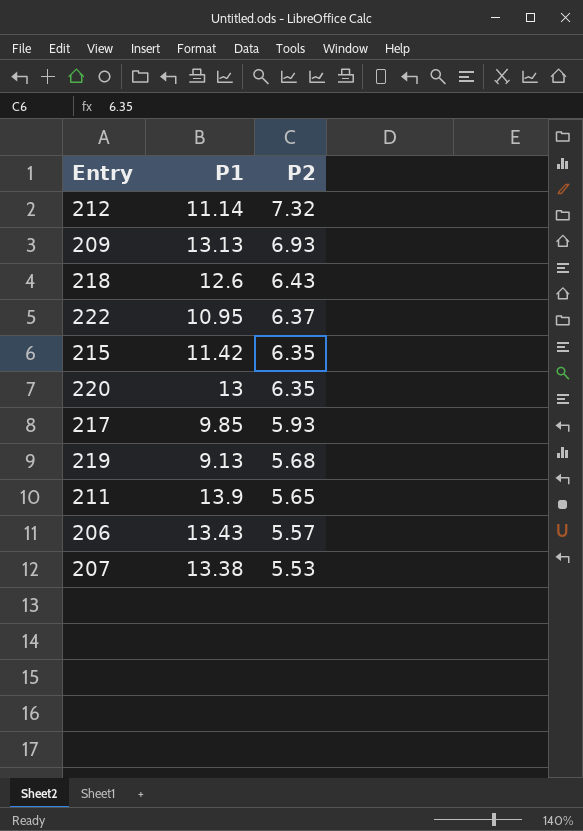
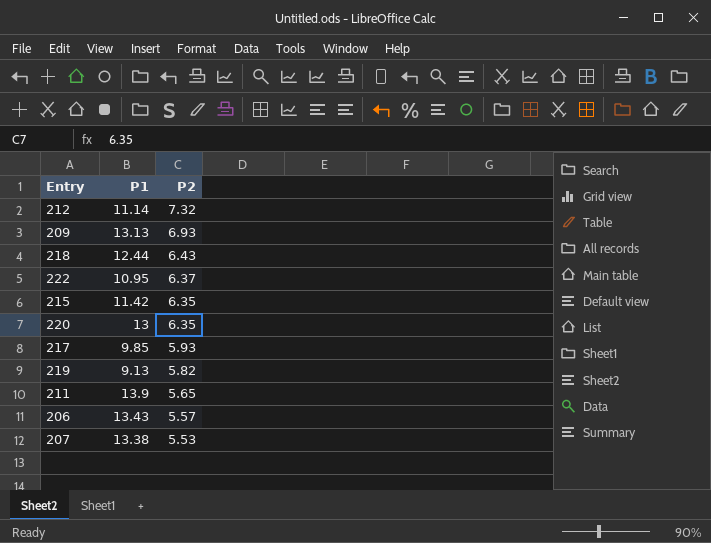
218 | P1: 12.6 -> 12.44
219 | P2: 5.68 -> 5.82

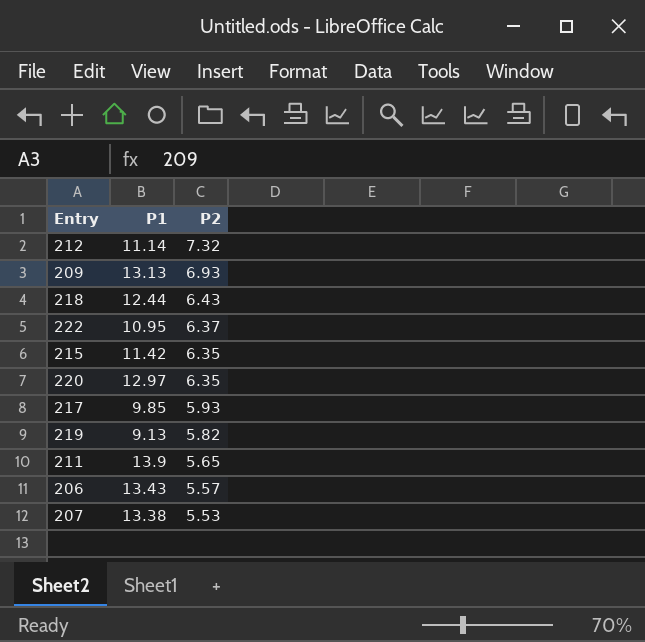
220 | P1: 13 -> 12.97

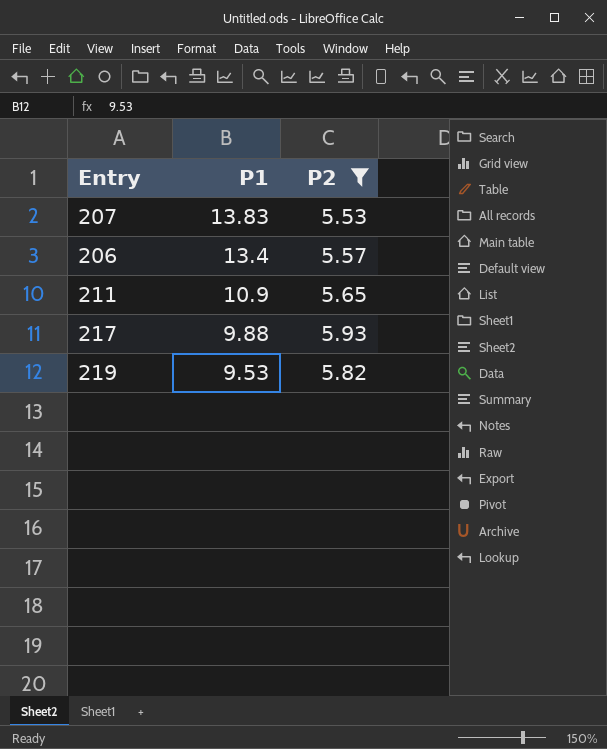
filter: none -> P2 <= 5.93
row order: P2 descending -> P1 descending
207 | P1: 13.38 -> 13.83
206 | P1: 13.43 -> 13.4
211 | P1: 13.9 -> 10.9
217 | P1: 9.85 -> 9.88
219 | P1: 9.13 -> 9.53

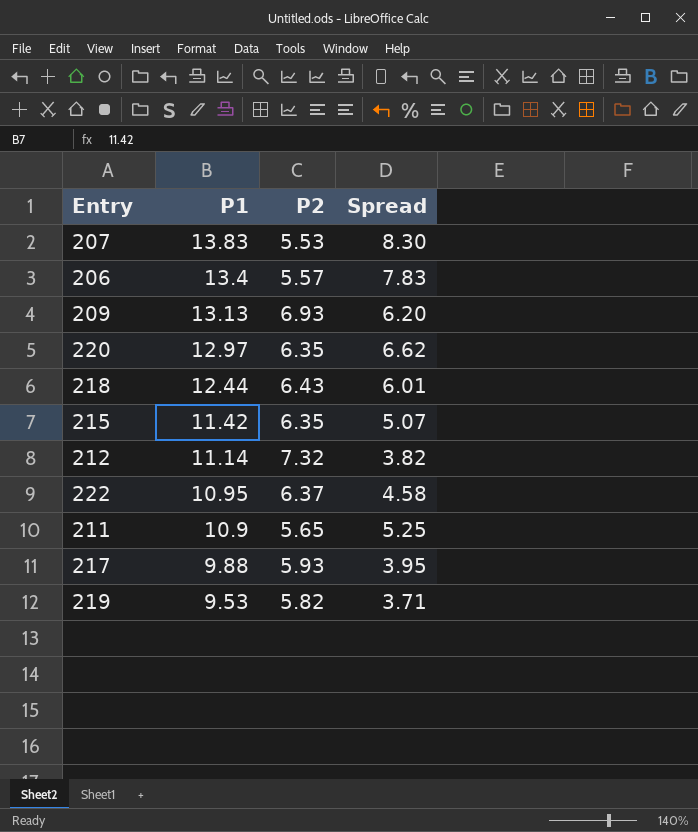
filter: P2 <= 5.93 -> none
column Spread | formula: none -> [P1] - [P2]

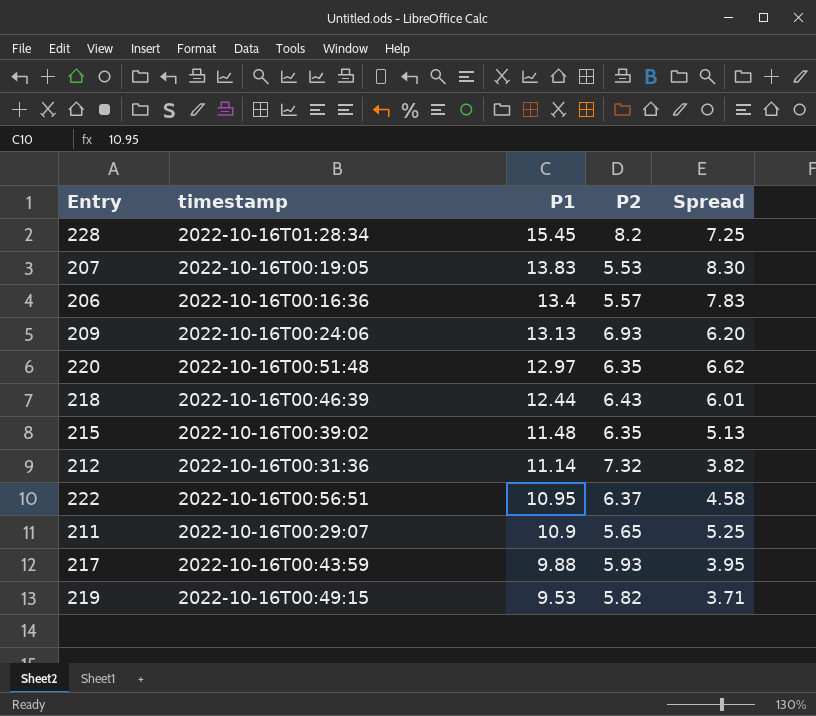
column timestamp | position: none -> 2
row 228: none -> 2022-10-16T01:28:34 | 15.45 | 8.2 | 7.25
215 | P1: 11.42 -> 11.48
215 | Spread: 5.07 -> 5.13

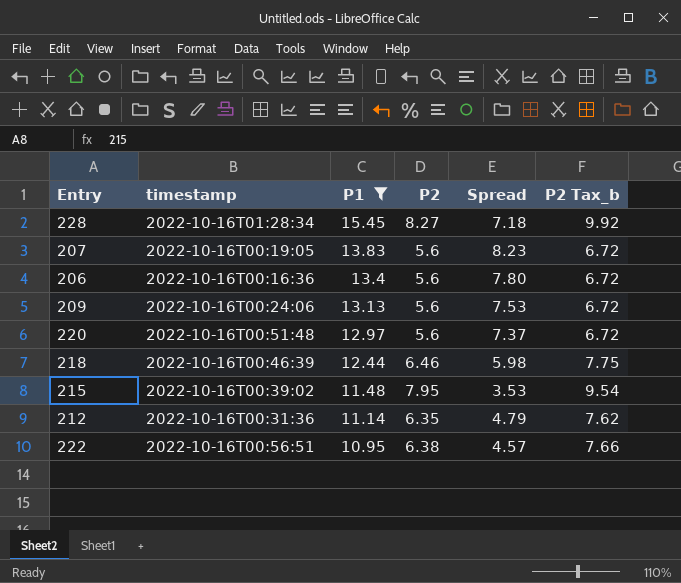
filter: none -> P1 >= 10.95
column P2 Tax_b | formula: none -> [P2] * 1.2
228 | P2: 8.2 -> 8.27
228 | Spread: 7.25 -> 7.18
207 | P2: 5.53 -> 5.6
207 | Spread: 8.30 -> 8.23
206 | P2: 5.57 -> 5.6
206 | Spread: 7.83 -> 7.80
209 | P2: 6.93 -> 5.6
209 | Spread: 6.20 -> 7.53
220 | P2: 6.35 -> 5.6
220 | Spread: 6.62 -> 7.37
218 | P2: 6.43 -> 6.46
218 | Spread: 6.01 -> 5.98
215 | P2: 6.35 -> 7.95
215 | Spread: 5.13 -> 3.53
212 | P2: 7.32 -> 6.35
212 | Spread: 3.82 -> 4.79
222 | P2: 6.37 -> 6.38
222 | Spread: 4.58 -> 4.57

